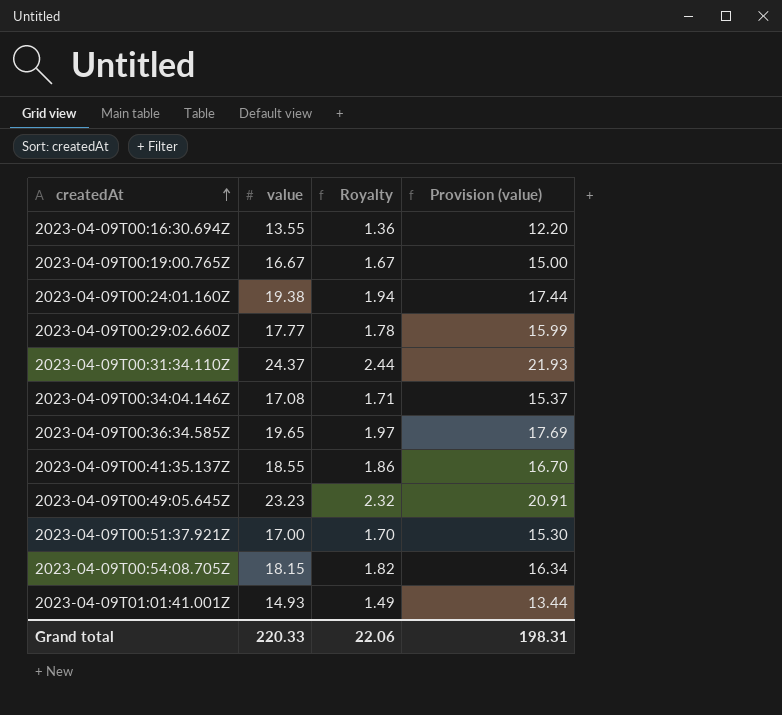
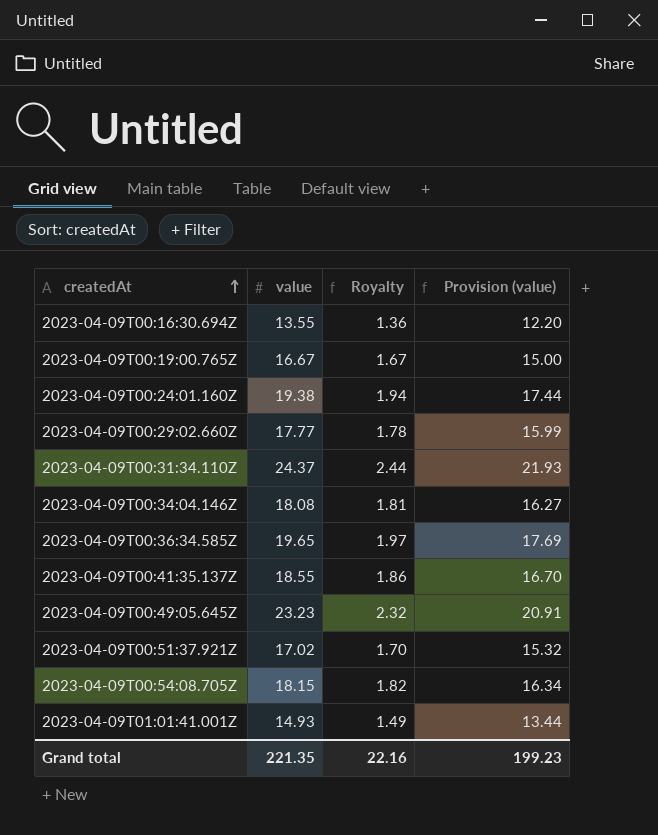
2023-04-09T00:34:04.146Z | value: 17.08 -> 18.08
2023-04-09T00:34:04.146Z | Royalty: 1.71 -> 1.81
2023-04-09T00:34:04.146Z | Provision (value): 15.37 -> 16.27
2023-04-09T00:51:37.921Z | value: 17.00 -> 17.02
2023-04-09T00:51:37.921Z | Provision (value): 15.30 -> 15.32
Grand total | value: 220.33 -> 221.35
Grand total | Royalty: 22.06 -> 22.16
Grand total | Provision (value): 198.31 -> 199.23

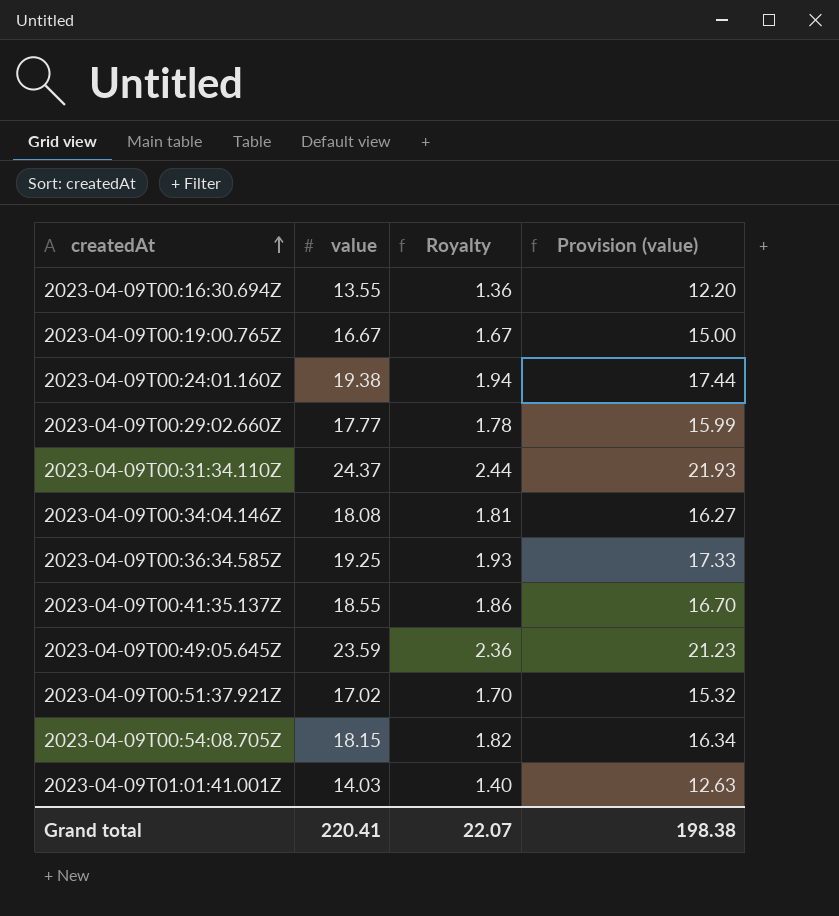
2023-04-09T00:36:34.585Z | value: 19.65 -> 19.25
2023-04-09T00:36:34.585Z | Royalty: 1.97 -> 1.93
2023-04-09T00:36:34.585Z | Provision (value): 17.69 -> 17.33
2023-04-09T00:49:05.645Z | value: 23.23 -> 23.59
2023-04-09T00:49:05.645Z | Royalty: 2.32 -> 2.36
2023-04-09T00:49:05.645Z | Provision (value): 20.91 -> 21.23
2023-04-09T01:01:41.001Z | value: 14.93 -> 14.03
2023-04-09T01:01:41.001Z | Royalty: 1.49 -> 1.40
2023-04-09T01:01:41.001Z | Provision (value): 13.44 -> 12.63
Grand total | value: 221.35 -> 220.41
Grand total | Royalty: 22.16 -> 22.07
Grand total | Provision (value): 199.23 -> 198.38

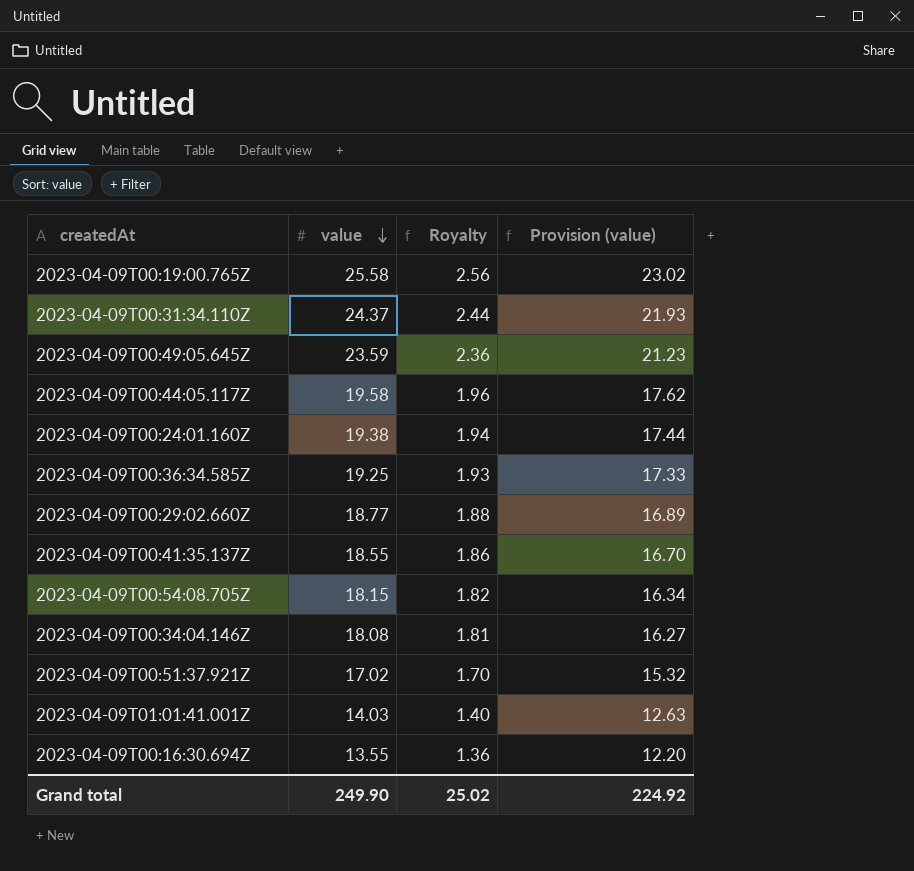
row order: createdAt ascending -> value descending
2023-04-09T00:19:00.765Z | value: 16.67 -> 25.58
2023-04-09T00:19:00.765Z | Royalty: 1.67 -> 2.56
2023-04-09T00:19:00.765Z | Provision (value): 15.00 -> 23.02
row 2023-04-09T00:44:05.117Z: none -> 19.58 | 1.96 | 17.62
2023-04-09T00:29:02.660Z | value: 17.77 -> 18.77
2023-04-09T00:29:02.660Z | Royalty: 1.78 -> 1.88
2023-04-09T00:29:02.660Z | Provision (value): 15.99 -> 16.89
Grand total | value: 220.41 -> 249.90
Grand total | Royalty: 22.07 -> 25.02
Grand total | Provision (value): 198.38 -> 224.92

